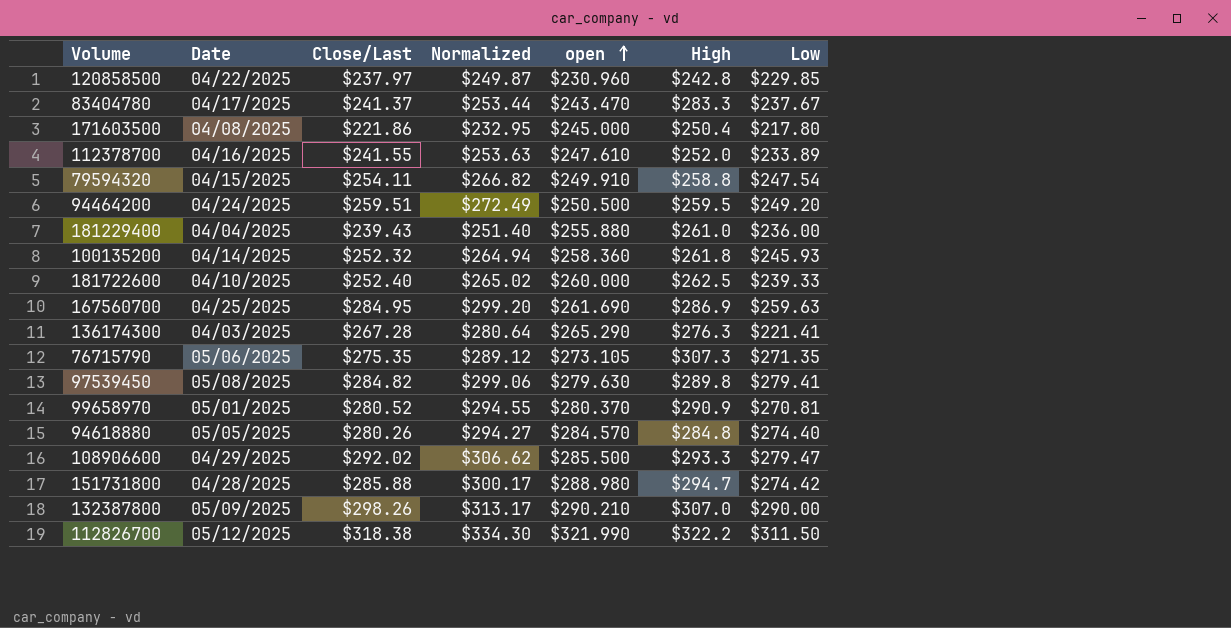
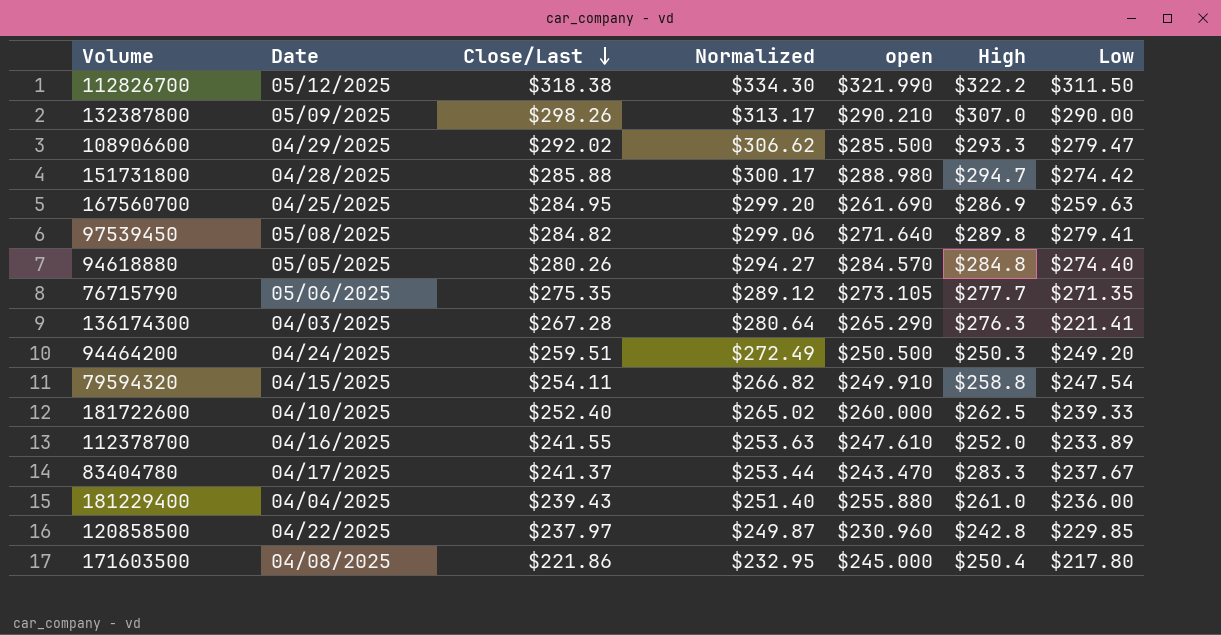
row order: open ascending -> Close/Last descending
row 100135200: 04/14/2025 | $252.32 | $264.94 | $258.360 | $261.8 | $245.93 -> none
row 99658970: 05/01/2025 | $280.52 | $294.55 | $280.370 | $290.9 | $270.81 -> none
97539450 | open: $279.630 -> $271.640
76715790 | High: $307.3 -> $277.7
94464200 | High: $259.5 -> $250.3

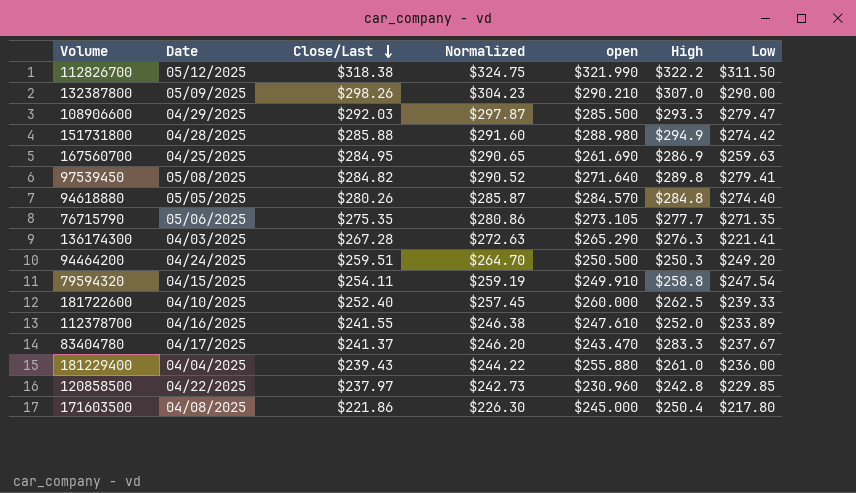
column Normalized | formula: [Close/Last] * 1.05 -> [Close/Last] * 1.02
108906600 | Close/Last: $292.02 -> $292.03
151731800 | High: $294.7 -> $294.9

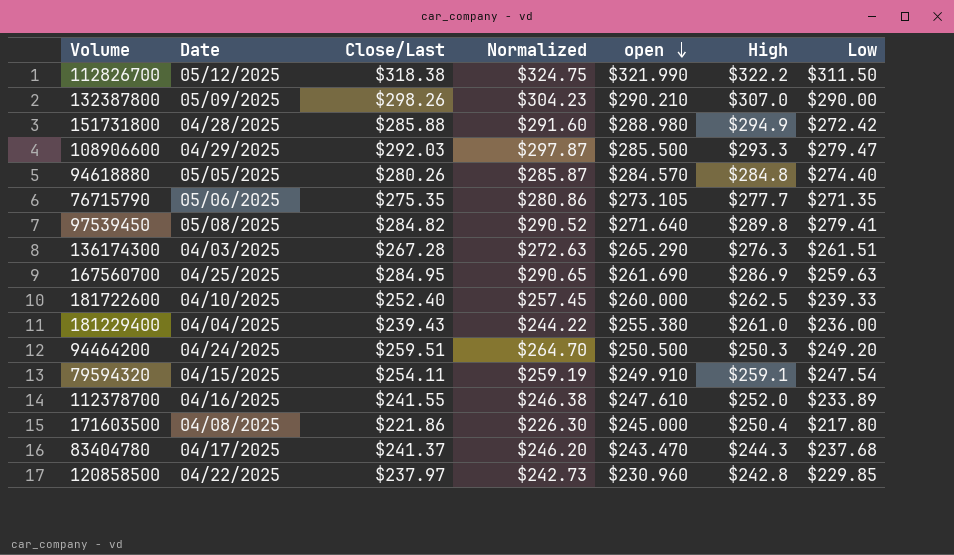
row order: Close/Last descending -> open descending
151731800 | Low: $274.42 -> $272.42
136174300 | Low: $221.41 -> $261.51
181229400 | open: $255.880 -> $255.380
79594320 | High: $258.8 -> $259.1
83404780 | High: $283.3 -> $244.3
83404780 | Low: $237.67 -> $237.68

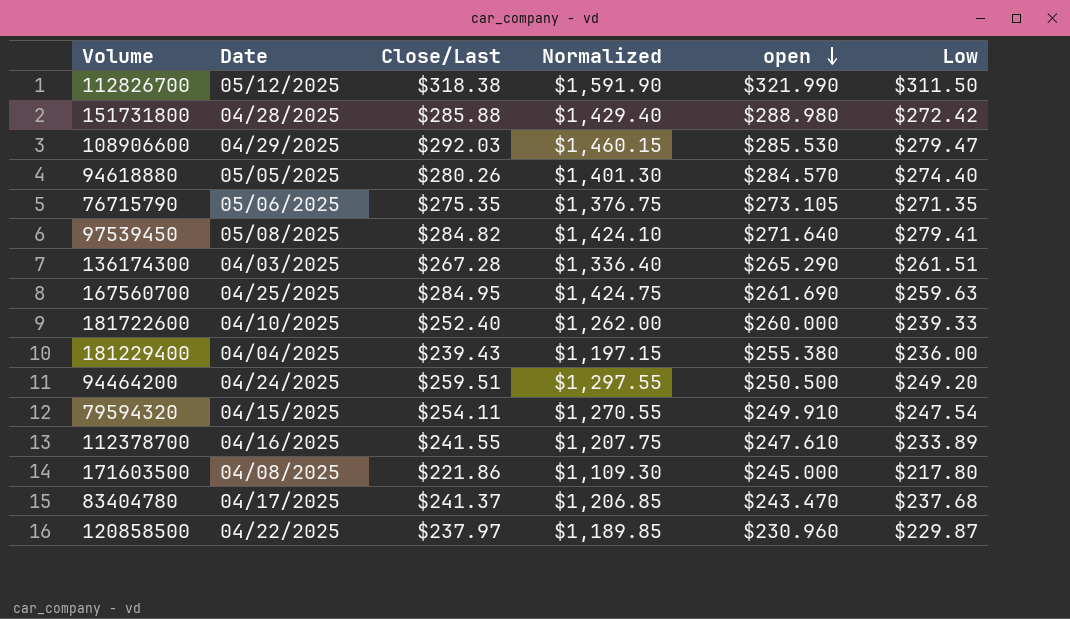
column High | position: 6 -> none
column Normalized | formula: [Close/Last] * 1.02 -> [Close/Last] * 5
row 132387800: 05/09/2025 | $298.26 | $304.23 | $290.210 | $307.0 | $290.00 -> none
108906600 | open: $285.500 -> $285.530
120858500 | Low: $229.85 -> $229.87

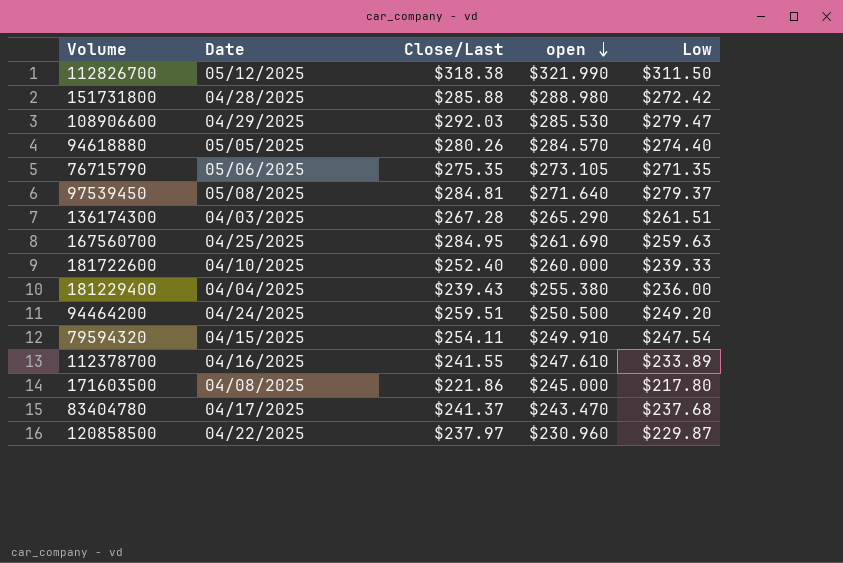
column Normalized | formula: [Close/Last] * 5 -> none
97539450 | Close/Last: $284.82 -> $284.81
97539450 | Low: $279.41 -> $279.37

